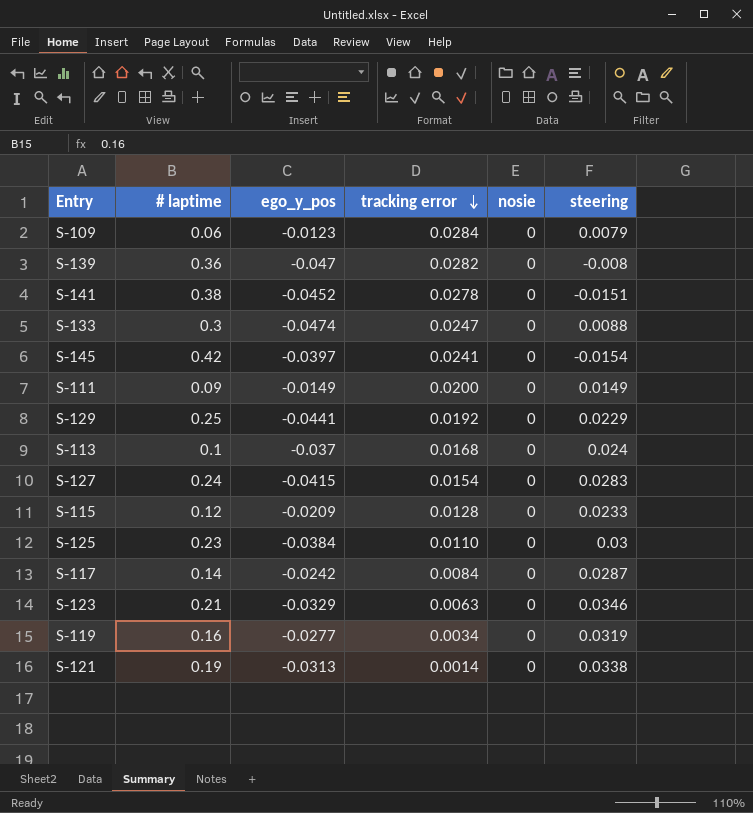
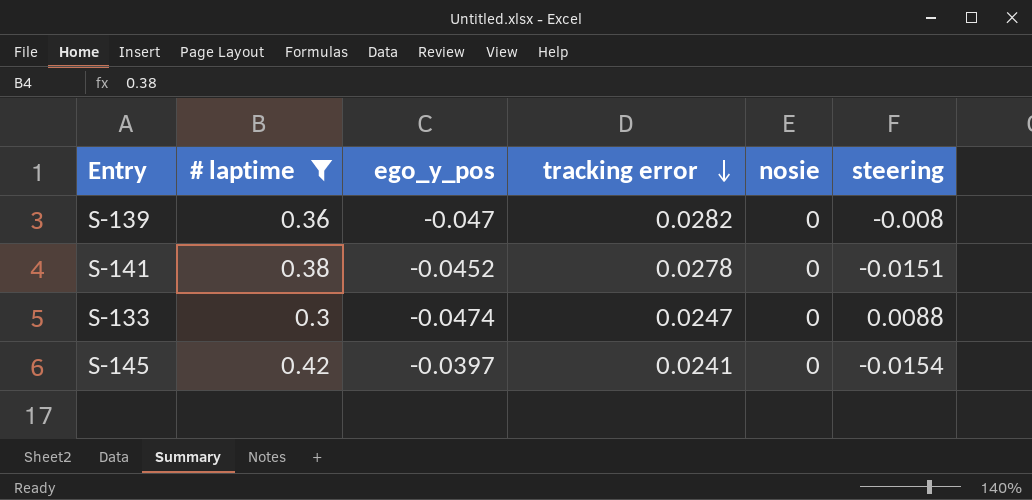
filter: none -> # laptime >= 0.3

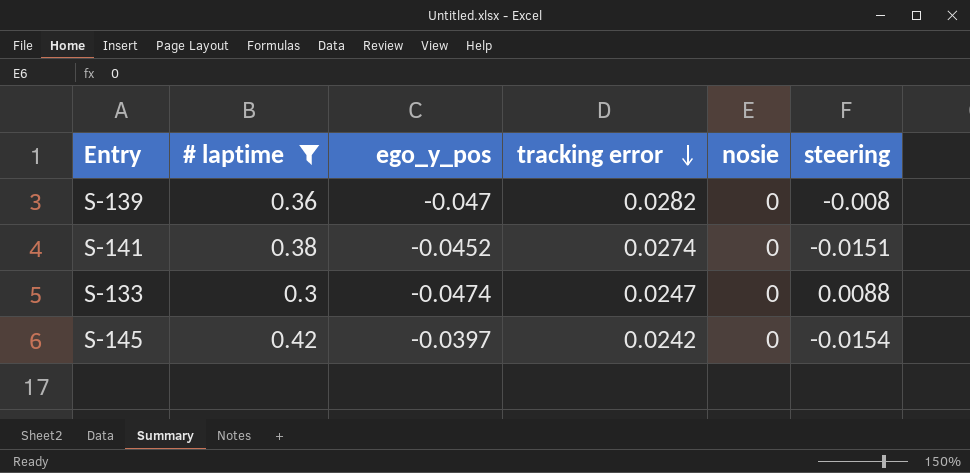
S-141 | tracking error: 0.0278 -> 0.0274
S-145 | tracking error: 0.0241 -> 0.0242

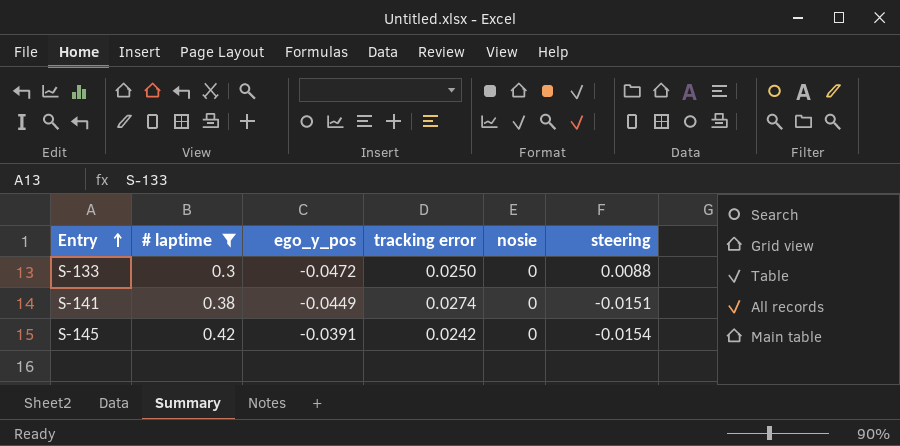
row order: tracking error descending -> Entry ascending
row S-139: 0.36 | -0.047 | 0.0282 | 0 | -0.008 -> none
S-133 | ego_y_pos: -0.0474 -> -0.0472
S-133 | tracking error: 0.0247 -> 0.0250
S-141 | ego_y_pos: -0.0452 -> -0.0449
S-145 | ego_y_pos: -0.0397 -> -0.0391

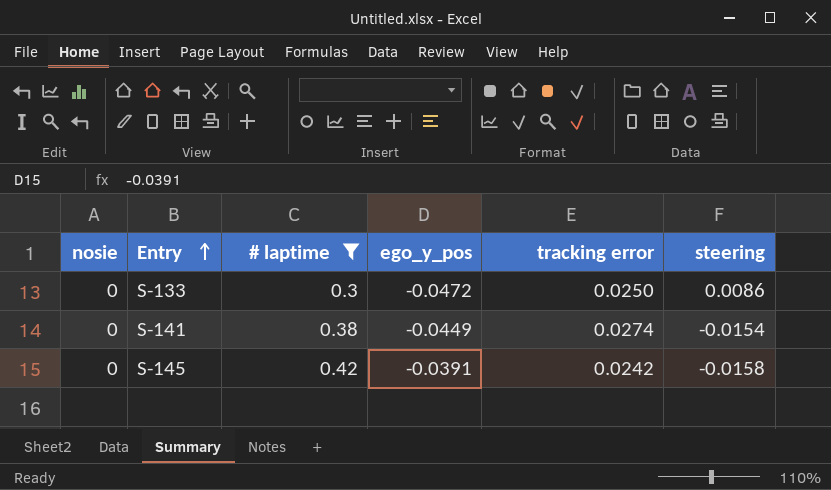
column nosie | position: 5 -> 1
S-133 | steering: 0.0088 -> 0.0086
S-141 | steering: -0.0151 -> -0.0154
S-145 | steering: -0.0154 -> -0.0158

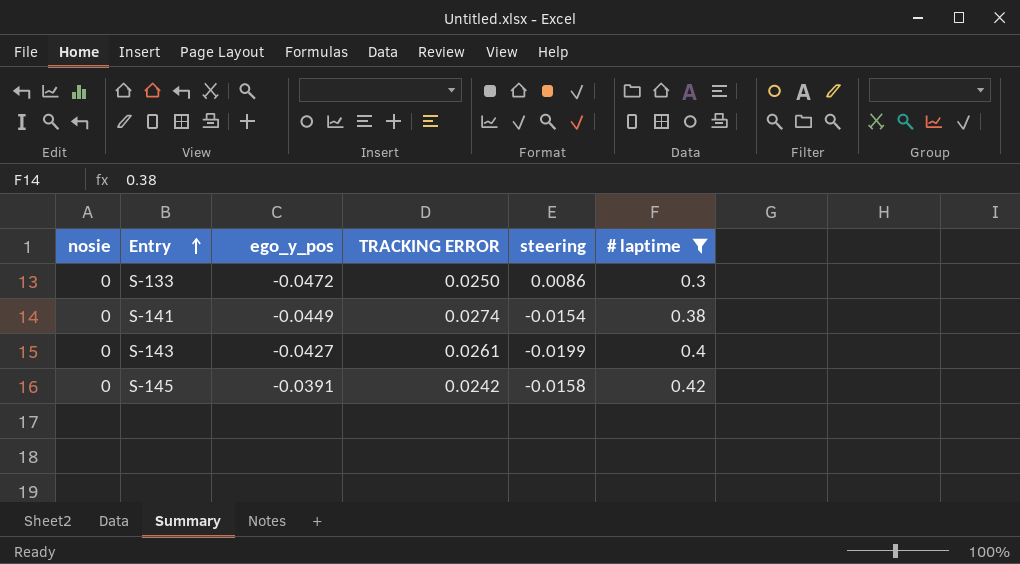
column name: tracking error -> TRACKING ERROR
column # laptime | position: 3 -> 6
row S-143: none -> 0 | -0.0427 | 0.0261 | -0.0199 | 0.4

